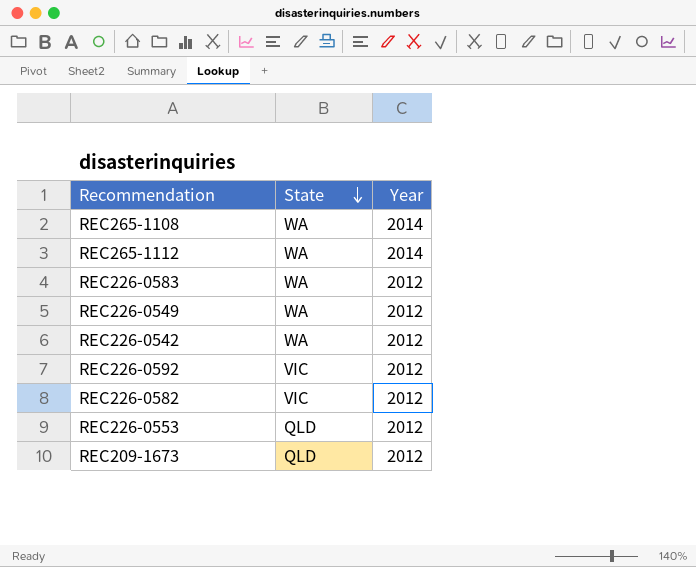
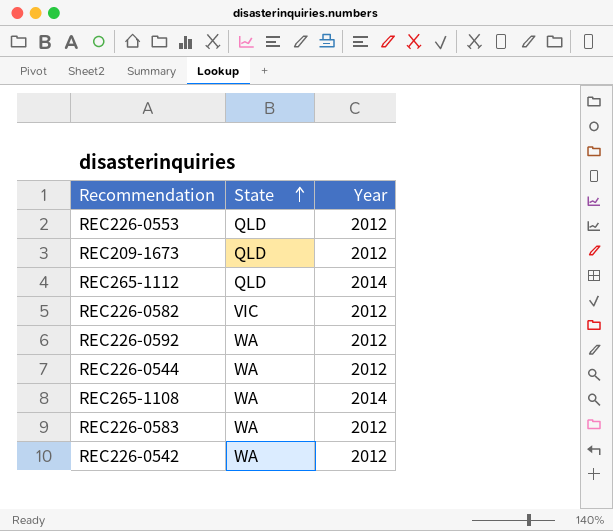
row order: State descending -> State ascending
row REC226-0549: WA | 2012 -> none
REC265-1112 | State: WA -> QLD
REC226-0592 | State: VIC -> WA
row REC226-0544: none -> WA | 2012

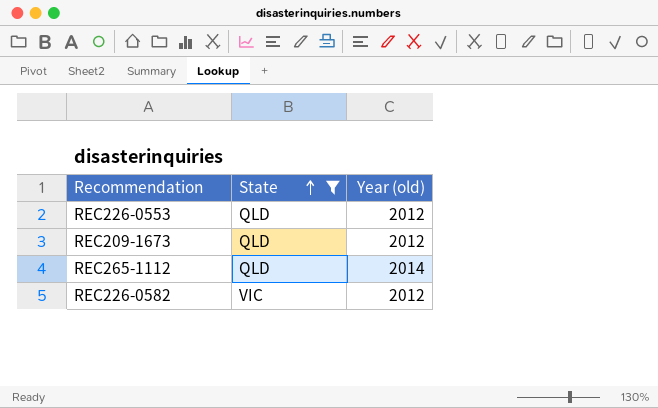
filter: none -> State != WA
column name: Year -> Year (old)

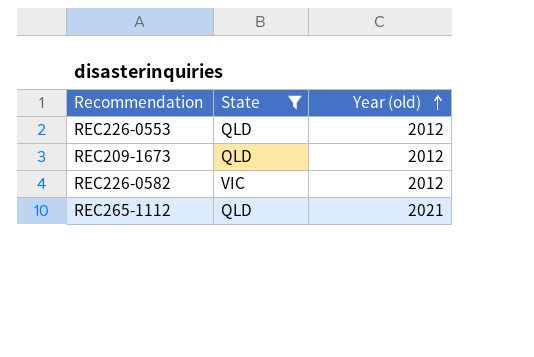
row order: State ascending -> Year (old) ascending
REC265-1112 | Year (old): 2014 -> 2021

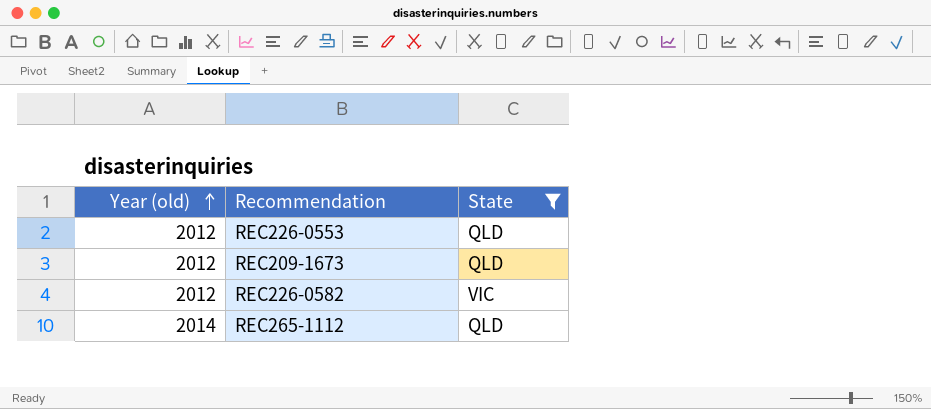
column Year (old) | position: 3 -> 1
REC265-1112 | Year (old): 2021 -> 2014

